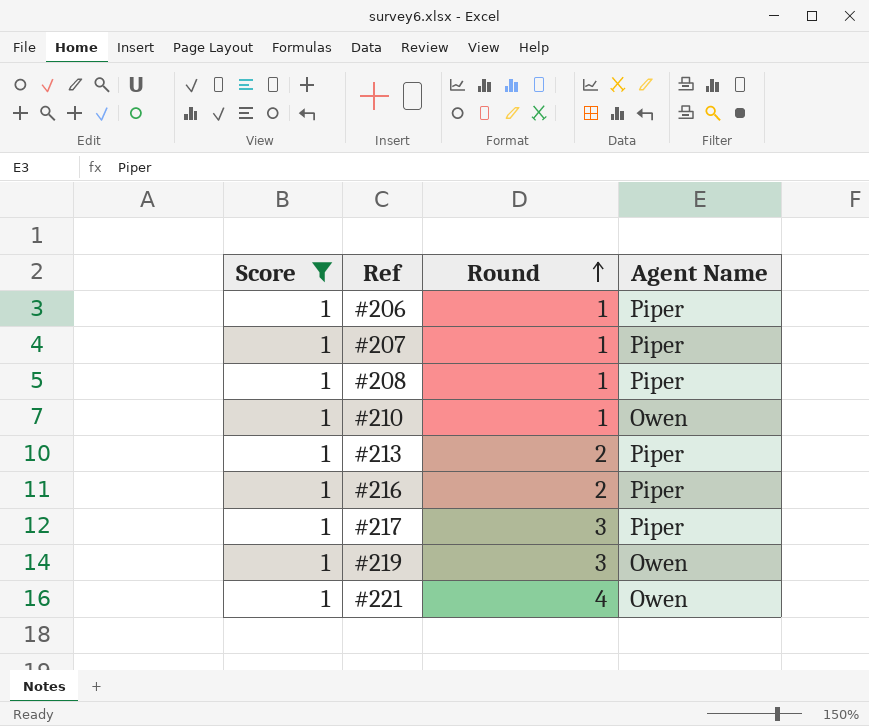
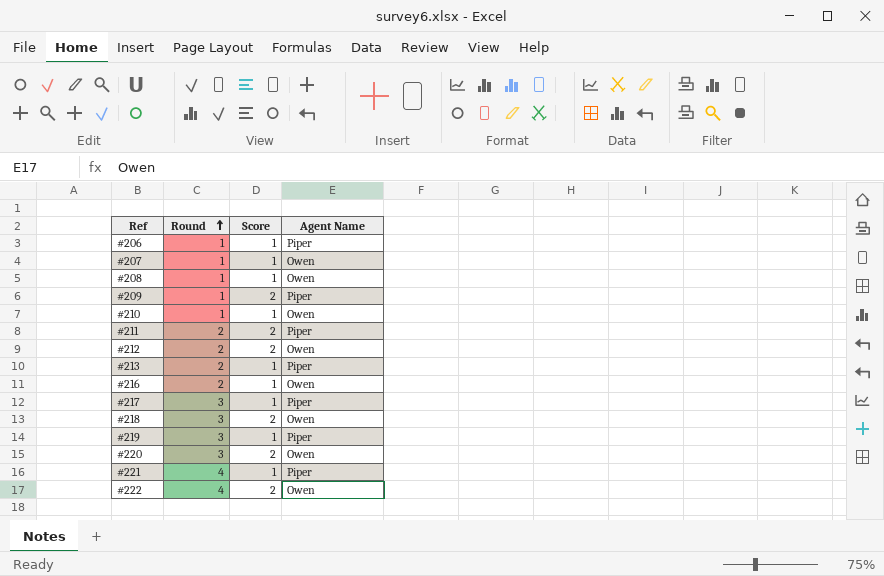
filter: Score = 1 -> none
column Score | position: 1 -> 3
#207 | Agent Name: Piper -> Owen
#208 | Agent Name: Piper -> Owen
#216 | Agent Name: Piper -> Owen
#219 | Agent Name: Owen -> Piper
#221 | Agent Name: Owen -> Piper

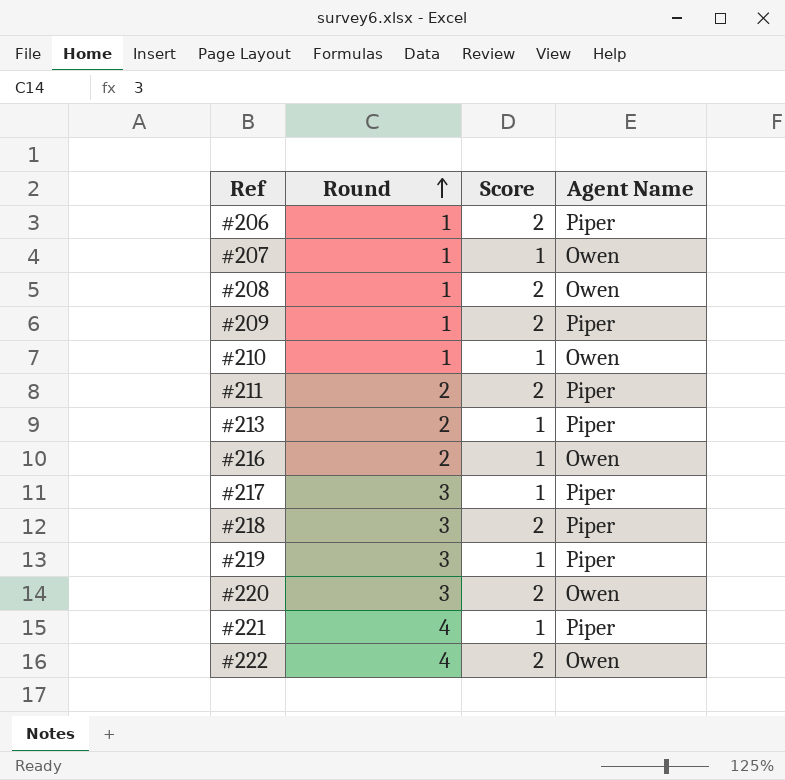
row #212: 2 | 2 | Owen -> none
#206 | Score: 1 -> 2
#208 | Score: 1 -> 2
#218 | Agent Name: Owen -> Piper

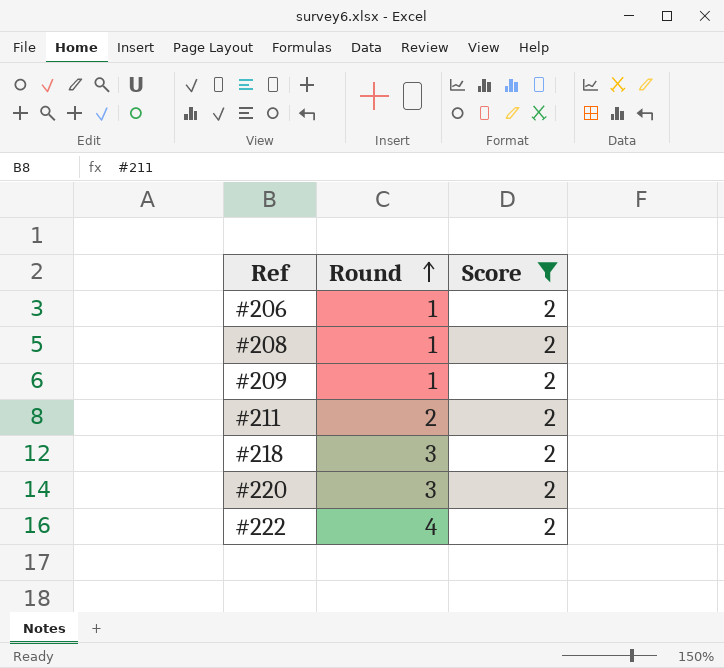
filter: none -> Score = 2
column Agent Name | position: 4 -> none

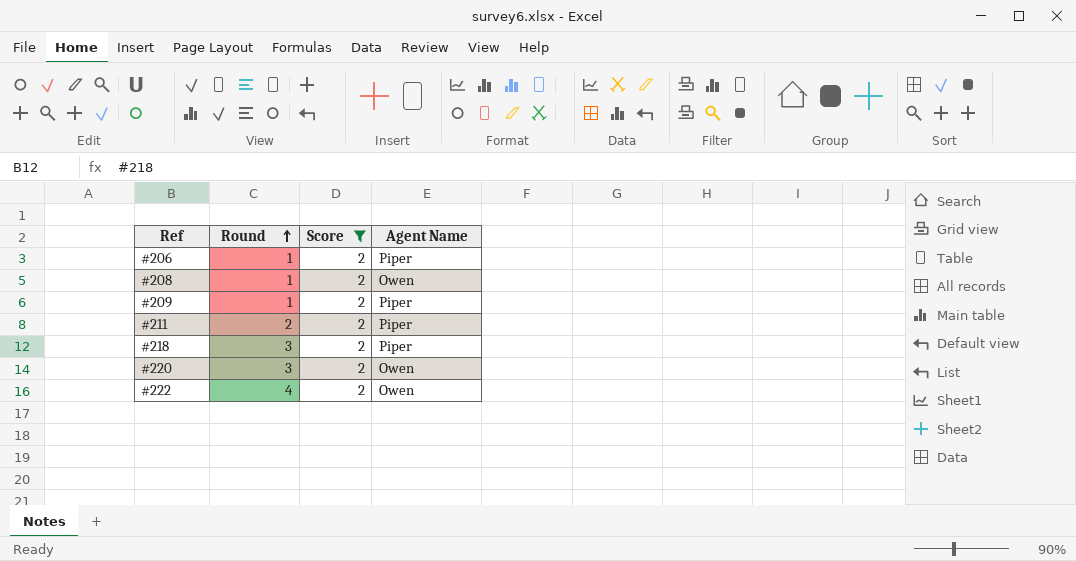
column Agent Name | position: none -> 4

